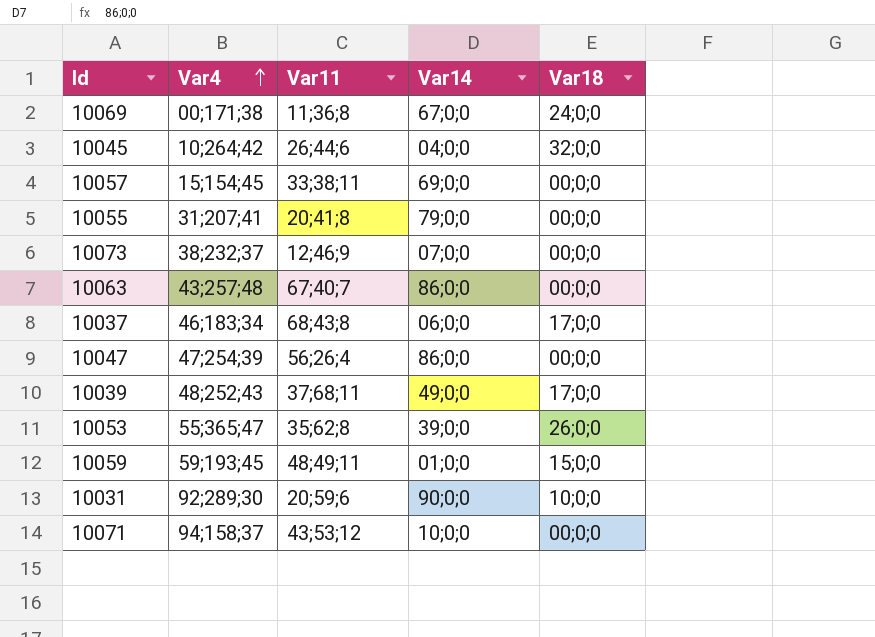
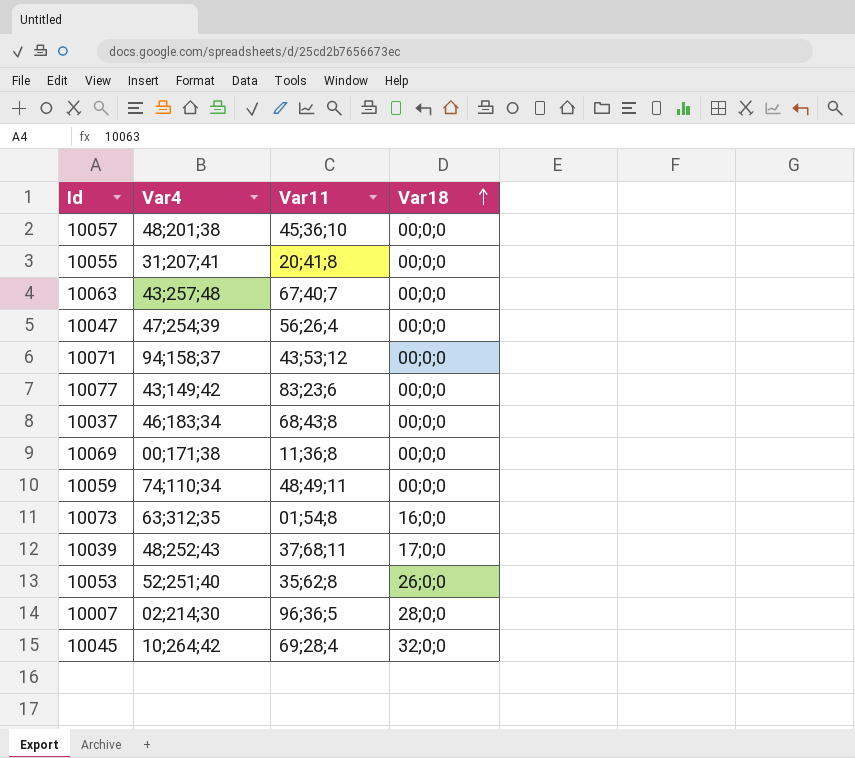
row order: Var4 ascending -> Var18 ascending
column Var14 | position: 4 -> none
row 10031: 92;289;30 | 20;59;6 | 90;0;0 | 10;0;0 -> none
10057 | Var4: 15;154;45 -> 48;201;38
10057 | Var11: 33;38;11 -> 45;36;10
row 10077: none -> 43;149;42 | 83;23;6 | 00;0;0
10037 | Var18: 17;0;0 -> 00;0;0
10069 | Var18: 24;0;0 -> 00;0;0
10059 | Var4: 59;193;45 -> 74;110;34
10059 | Var18: 15;0;0 -> 00;0;0
10073 | Var4: 38;232;37 -> 63;312;35
10073 | Var11: 12;46;9 -> 01;54;8
10073 | Var18: 00;0;0 -> 16;0;0
10053 | Var4: 55;365;47 -> 52;251;40
row 10007: none -> 02;214;30 | 96;36;5 | 28;0;0
10045 | Var11: 26;44;6 -> 69;28;4

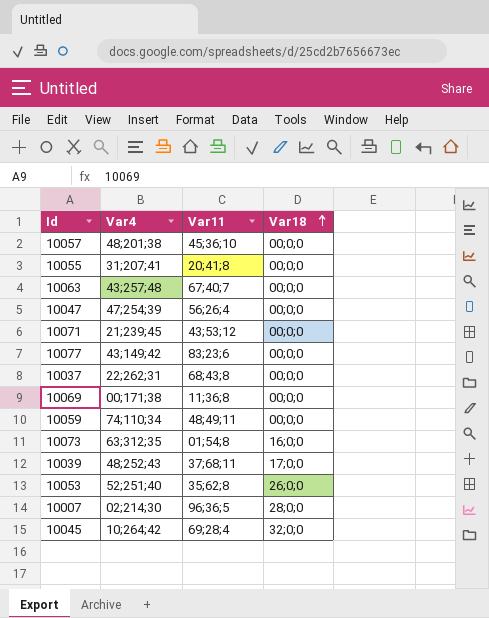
10071 | Var4: 94;158;37 -> 21;239;45
10037 | Var4: 46;183;34 -> 22;262;31

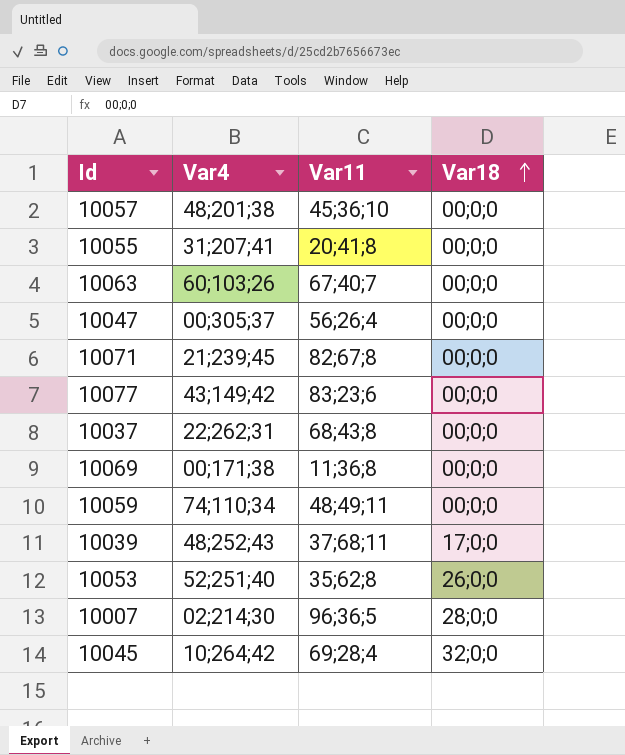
row 10073: 63;312;35 | 01;54;8 | 16;0;0 -> none
10063 | Var4: 43;257;48 -> 60;103;26
10047 | Var4: 47;254;39 -> 00;305;37
10071 | Var11: 43;53;12 -> 82;67;8

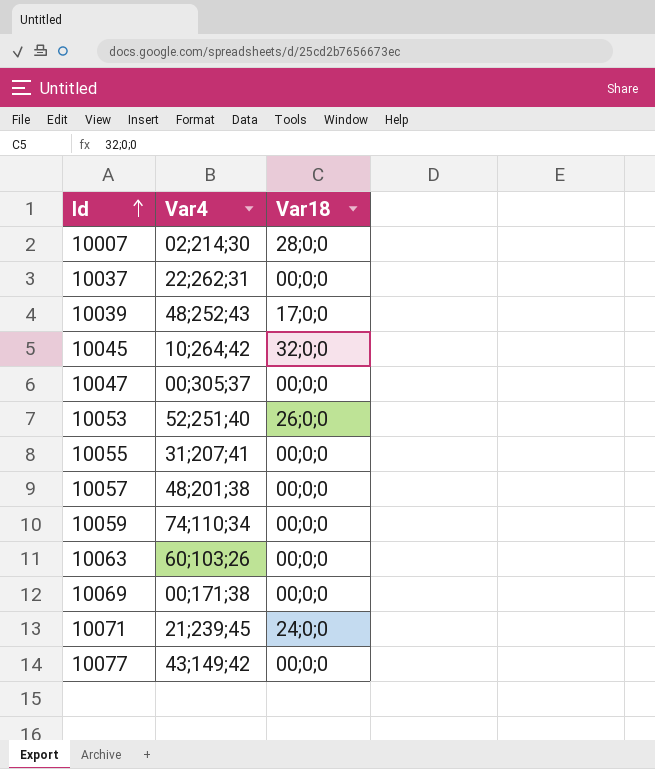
row order: Var18 ascending -> Id ascending
column Var11 | position: 3 -> none
10071 | Var18: 00;0;0 -> 24;0;0

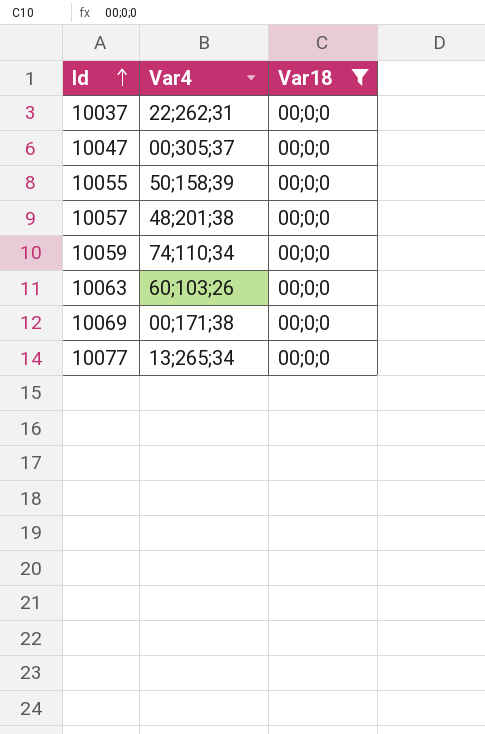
filter: none -> Var18 = 00;0;0
10055 | Var4: 31;207;41 -> 50;158;39
10077 | Var4: 43;149;42 -> 13;265;34

